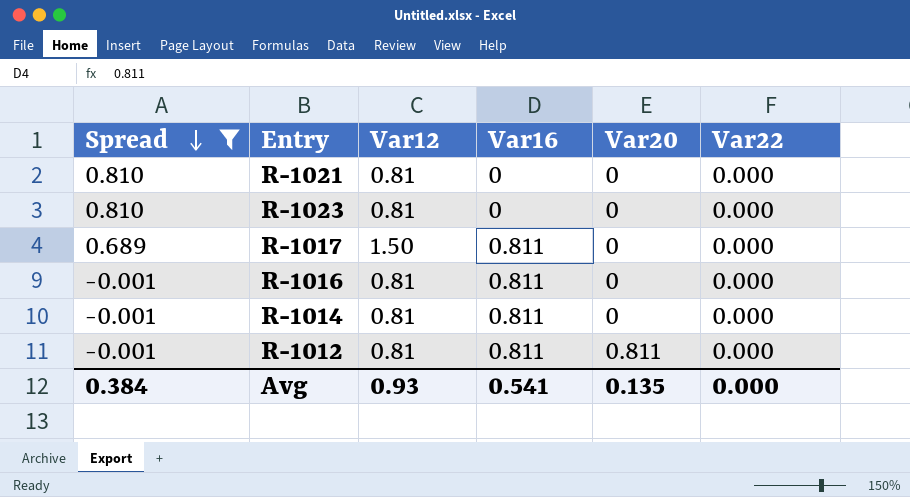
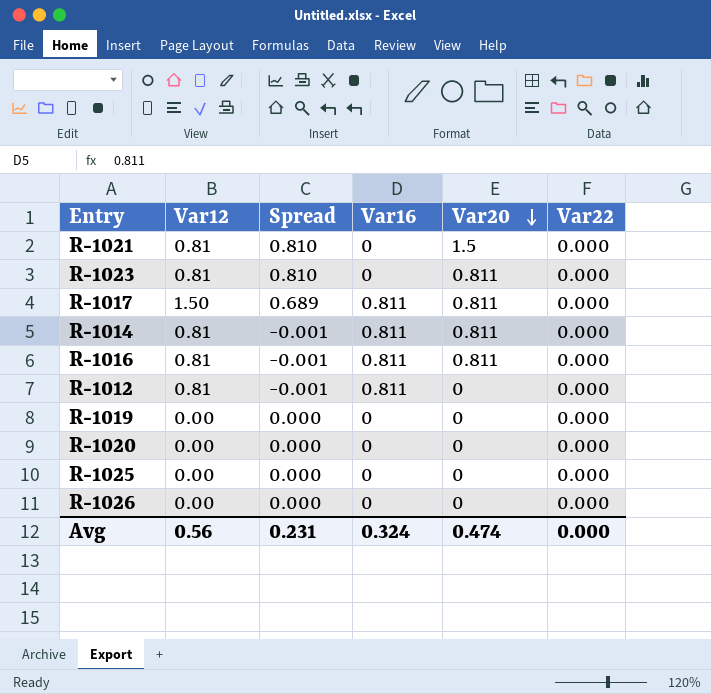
filter: Spread != 0.000 -> none
row order: Spread descending -> Var20 descending
column Spread | position: 1 -> 3
R-1021 | Var20: 0 -> 1.5
R-1023 | Var20: 0 -> 0.811
R-1017 | Var20: 0 -> 0.811
R-1014 | Var20: 0 -> 0.811
R-1016 | Var20: 0 -> 0.811
R-1012 | Var20: 0.811 -> 0
Avg | Var12: 0.93 -> 0.56
Avg | Spread: 0.384 -> 0.231
Avg | Var16: 0.541 -> 0.324
Avg | Var20: 0.135 -> 0.474

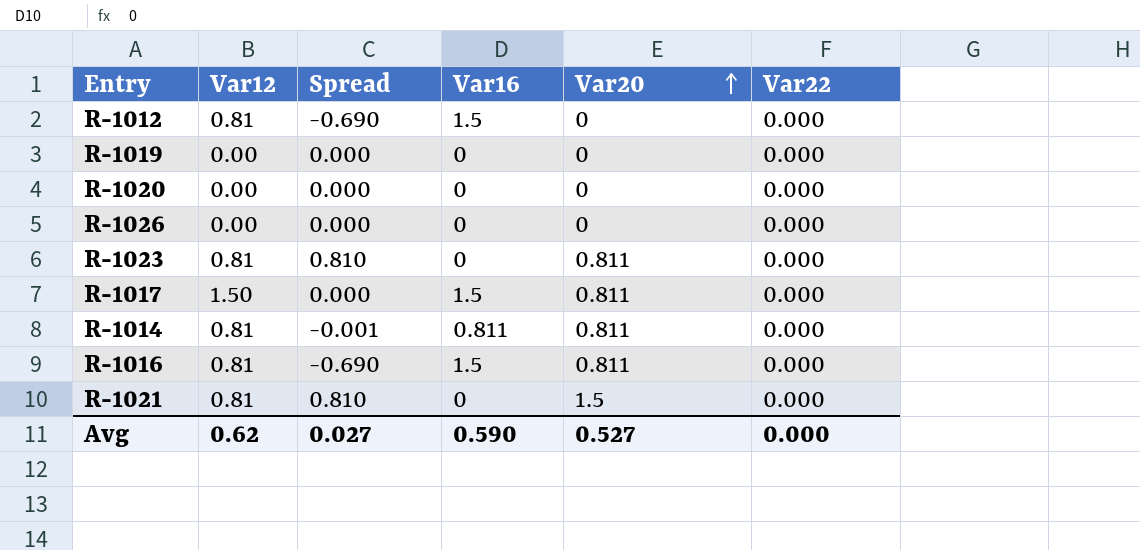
row order: Var20 descending -> Var20 ascending
row R-1025: 0.00 | 0.000 | 0 | 0 | 0.000 -> none
R-1012 | Spread: -0.001 -> -0.690
R-1012 | Var16: 0.811 -> 1.5
R-1017 | Spread: 0.689 -> 0.000
R-1017 | Var16: 0.811 -> 1.5
R-1016 | Spread: -0.001 -> -0.690
R-1016 | Var16: 0.811 -> 1.5
Avg | Var12: 0.56 -> 0.62
Avg | Spread: 0.231 -> 0.027
Avg | Var16: 0.324 -> 0.590
Avg | Var20: 0.474 -> 0.527

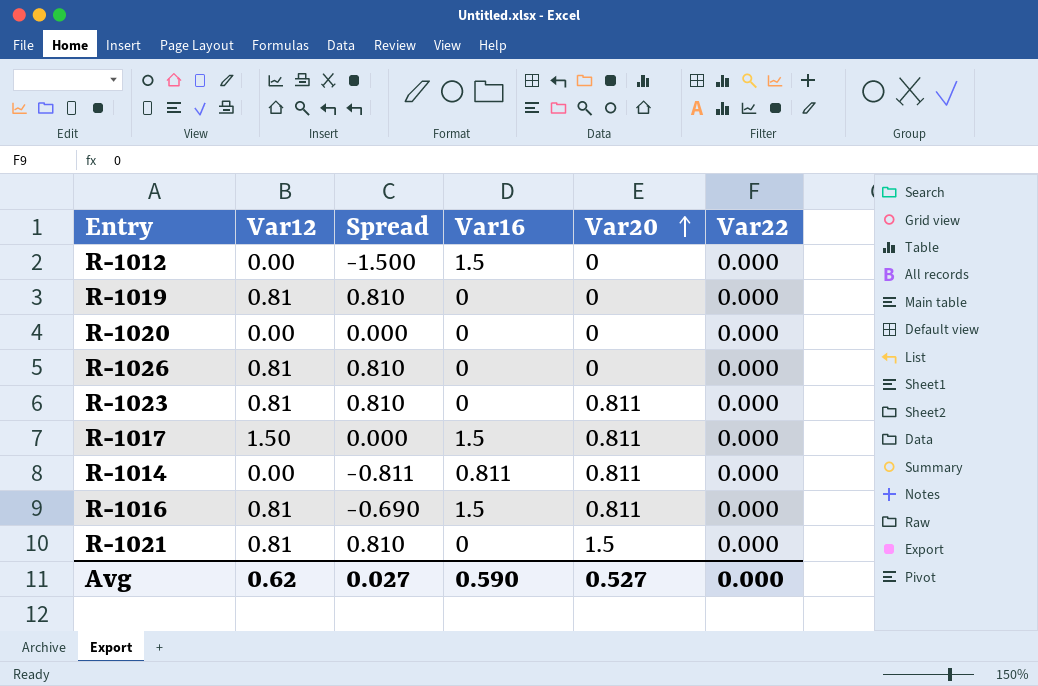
R-1012 | Var12: 0.81 -> 0.00
R-1012 | Spread: -0.690 -> -1.500
R-1019 | Var12: 0.00 -> 0.81
R-1019 | Spread: 0.000 -> 0.810
R-1026 | Var12: 0.00 -> 0.81
R-1026 | Spread: 0.000 -> 0.810
R-1014 | Var12: 0.81 -> 0.00
R-1014 | Spread: -0.001 -> -0.811

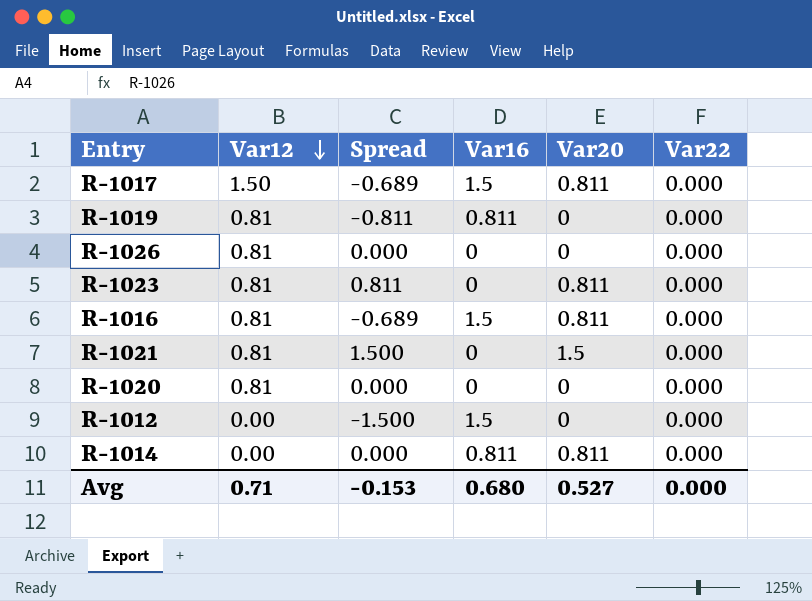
row order: Var20 ascending -> Var12 descending
column Spread | formula: [Var12] - [Var16] -> [Var20] - [Var16]
R-1019 | Var16: 0 -> 0.811
R-1020 | Var12: 0.00 -> 0.81
Avg | Var12: 0.62 -> 0.71
Avg | Spread: 0.027 -> -0.153
Avg | Var16: 0.590 -> 0.680

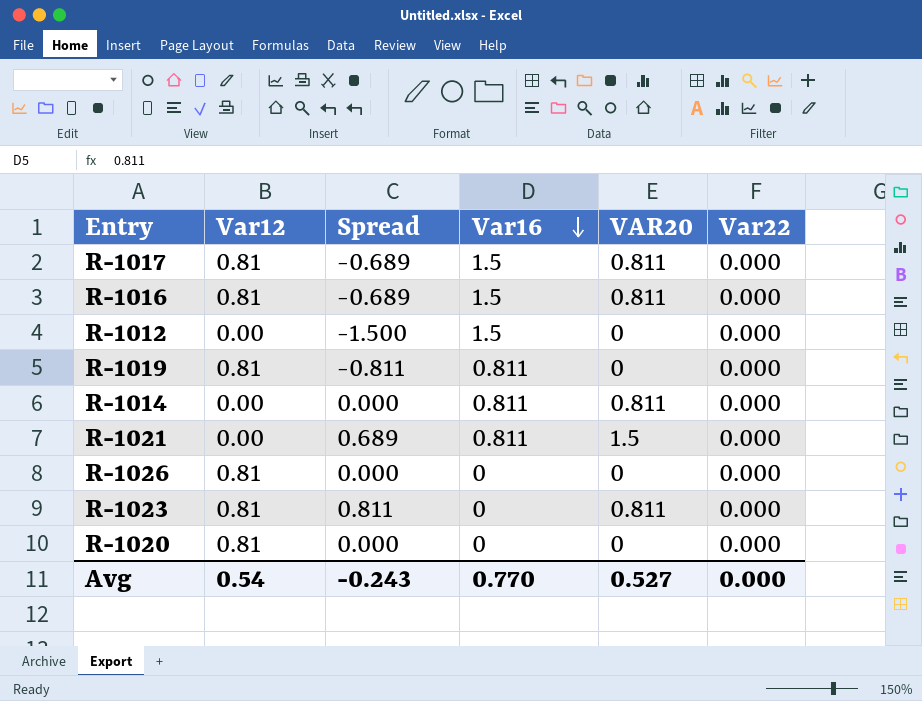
row order: Var12 descending -> Var16 descending
column name: Var20 -> VAR20
R-1017 | Var12: 1.50 -> 0.81
R-1021 | Var12: 0.81 -> 0.00
R-1021 | Spread: 1.500 -> 0.689
R-1021 | Var16: 0 -> 0.811
Avg | Var12: 0.71 -> 0.54
Avg | Spread: -0.153 -> -0.243
Avg | Var16: 0.680 -> 0.770

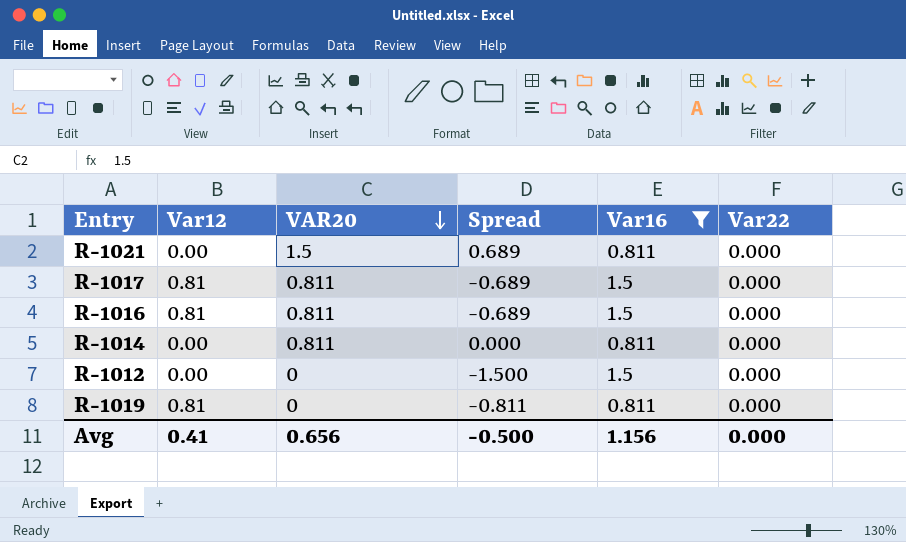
filter: none -> Var16 != 0
row order: Var16 descending -> VAR20 descending
column VAR20 | position: 5 -> 3
Avg | Var12: 0.54 -> 0.41
Avg | VAR20: 0.527 -> 0.656
Avg | Spread: -0.243 -> -0.500
Avg | Var16: 0.770 -> 1.156

